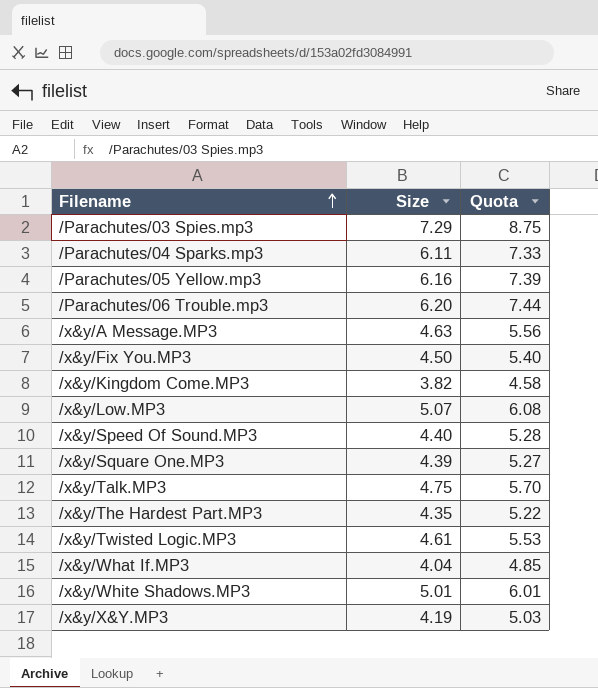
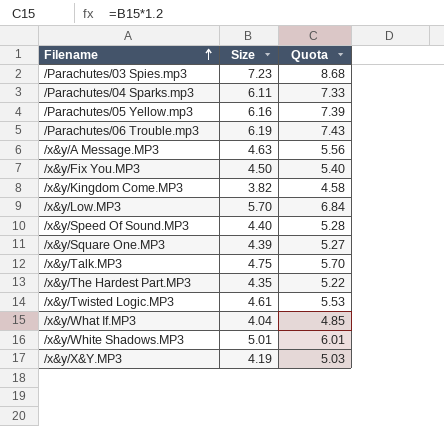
/Parachutes/03 Spies.mp3 | Size: 7.29 -> 7.23
/Parachutes/03 Spies.mp3 | Quota: 8.75 -> 8.68
/Parachutes/06 Trouble.mp3 | Size: 6.20 -> 6.19
/Parachutes/06 Trouble.mp3 | Quota: 7.44 -> 7.43
/x&y/Low.MP3 | Size: 5.07 -> 5.70
/x&y/Low.MP3 | Quota: 6.08 -> 6.84

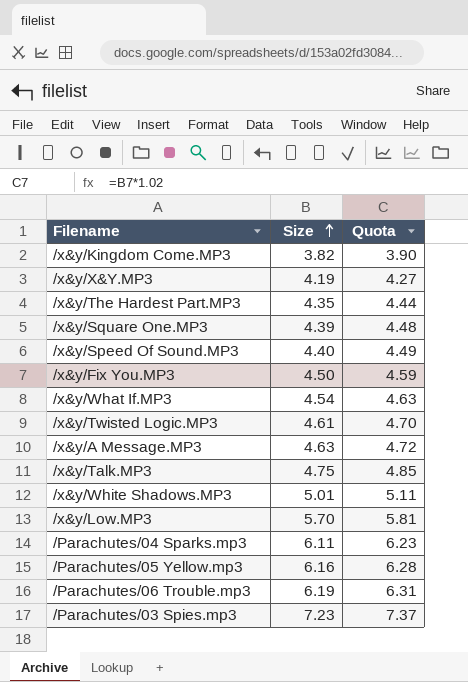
row order: Filename ascending -> Size ascending
column Quota | formula: [Size] * 1.2 -> [Size] * 1.02
/x&y/What If.MP3 | Size: 4.04 -> 4.54

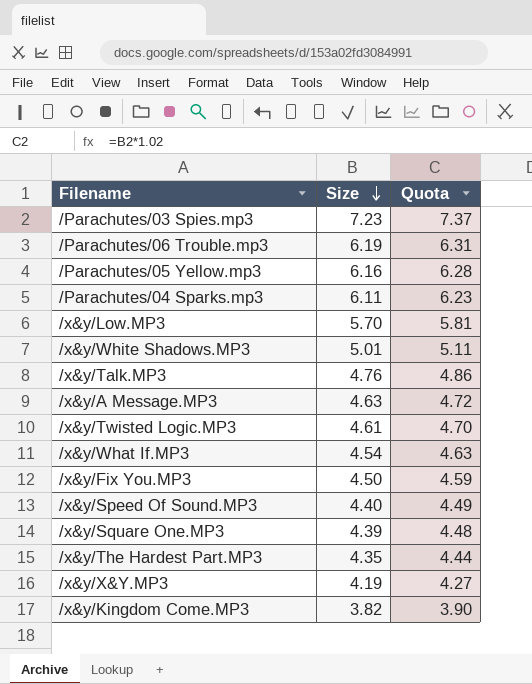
row order: Size ascending -> Size descending
/x&y/Talk.MP3 | Size: 4.75 -> 4.76
/x&y/Talk.MP3 | Quota: 4.85 -> 4.86

